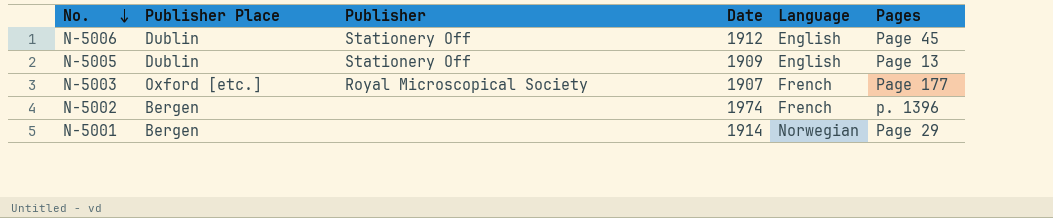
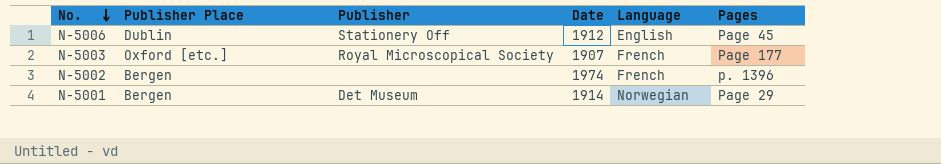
row N-5005: Dublin | Stationery Off | 1909 | English | Page 13 -> none
N-5001 | Publisher: none -> Det Museum

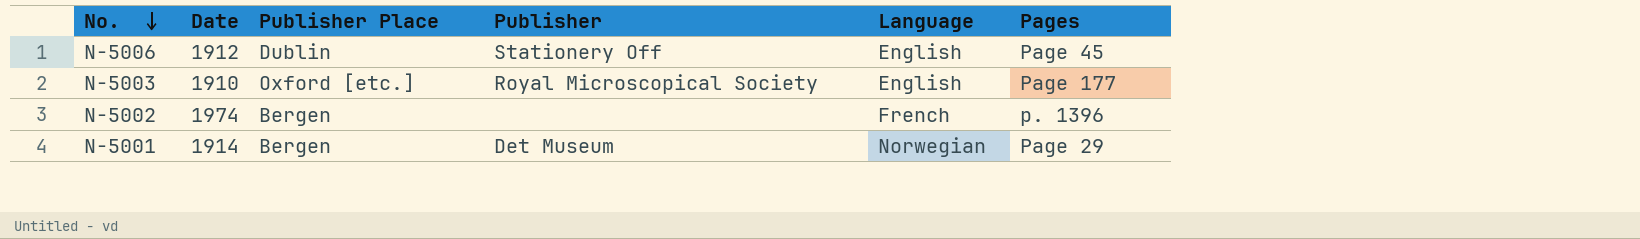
column Date | position: 4 -> 2
N-5003 | Date: 1907 -> 1910
N-5003 | Language: French -> English

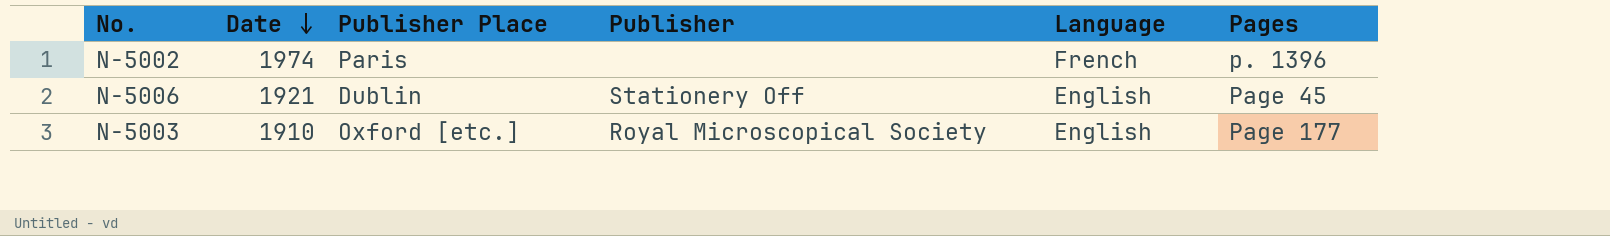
row order: No. descending -> Date descending
row N-5001: 1914 | Bergen | Det Museum | Norwegian | Page 29 -> none
N-5002 | Publisher Place: Bergen -> Paris
N-5006 | Date: 1912 -> 1921

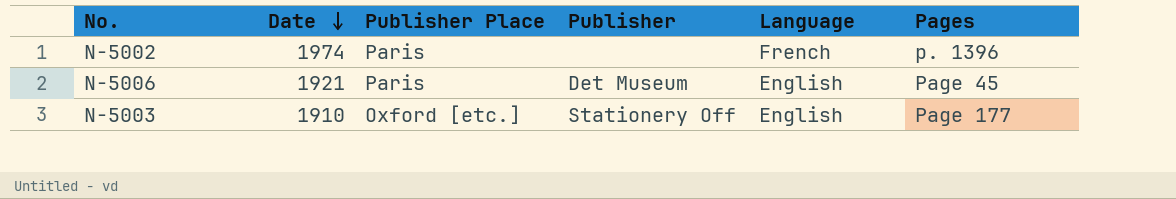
N-5006 | Publisher Place: Dublin -> Paris
N-5006 | Publisher: Stationery Off -> Det Museum
N-5003 | Publisher: Royal Microscopical Society -> Stationery Off

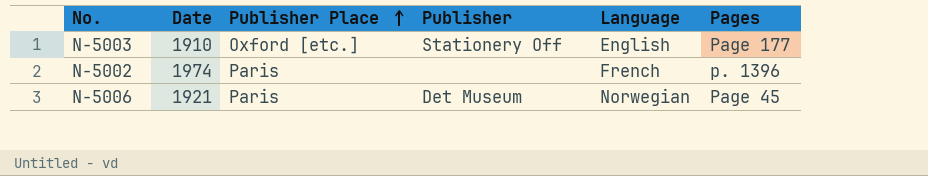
row order: Date descending -> Publisher Place ascending
N-5006 | Language: English -> Norwegian

